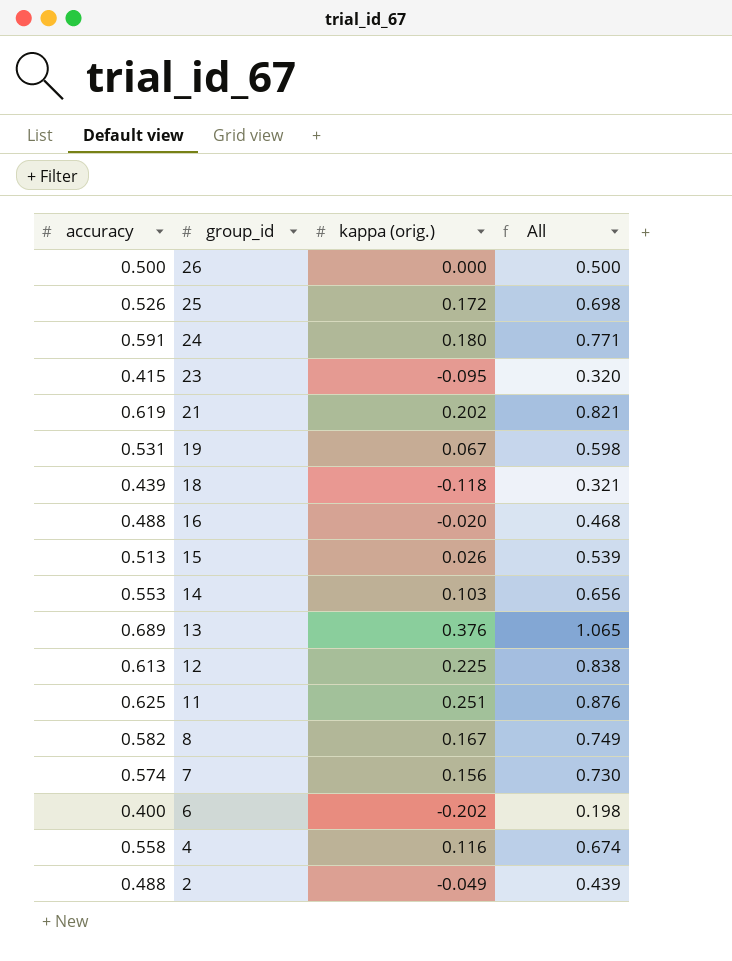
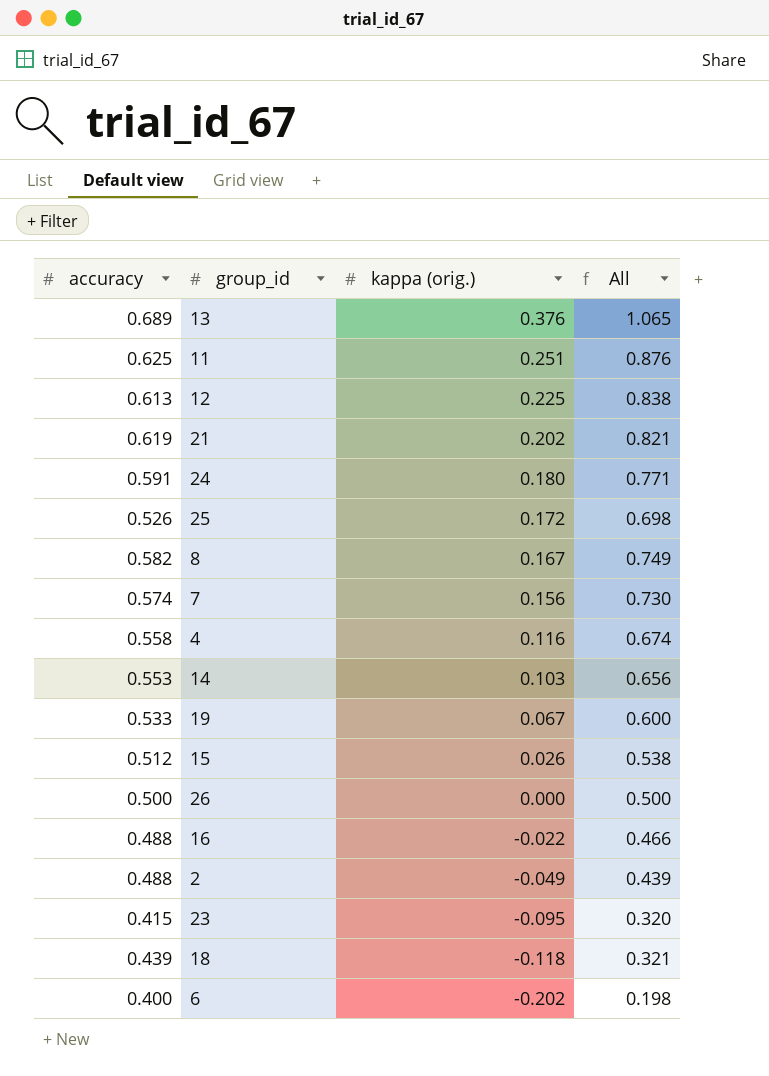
row order: group_id descending -> kappa (orig.) descending
19 | accuracy: 0.531 -> 0.533
19 | All: 0.598 -> 0.600
15 | accuracy: 0.513 -> 0.512
15 | All: 0.539 -> 0.538
16 | kappa (orig.): -0.020 -> -0.022
16 | All: 0.468 -> 0.466

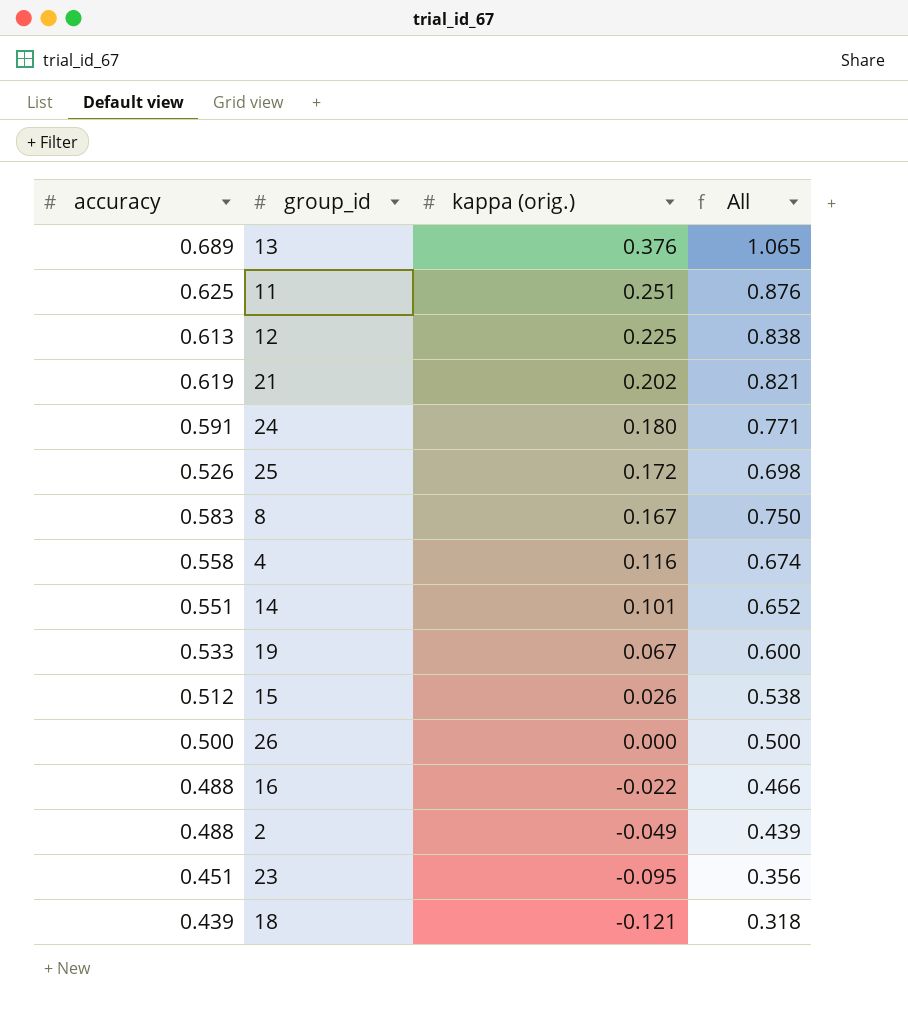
row 7: 0.574 | 0.156 | 0.730 -> none
row 6: 0.400 | -0.202 | 0.198 -> none
8 | accuracy: 0.582 -> 0.583
8 | All: 0.749 -> 0.750
14 | accuracy: 0.553 -> 0.551
14 | kappa (orig.): 0.103 -> 0.101
14 | All: 0.656 -> 0.652
23 | accuracy: 0.415 -> 0.451
23 | All: 0.320 -> 0.356
18 | kappa (orig.): -0.118 -> -0.121
18 | All: 0.321 -> 0.318

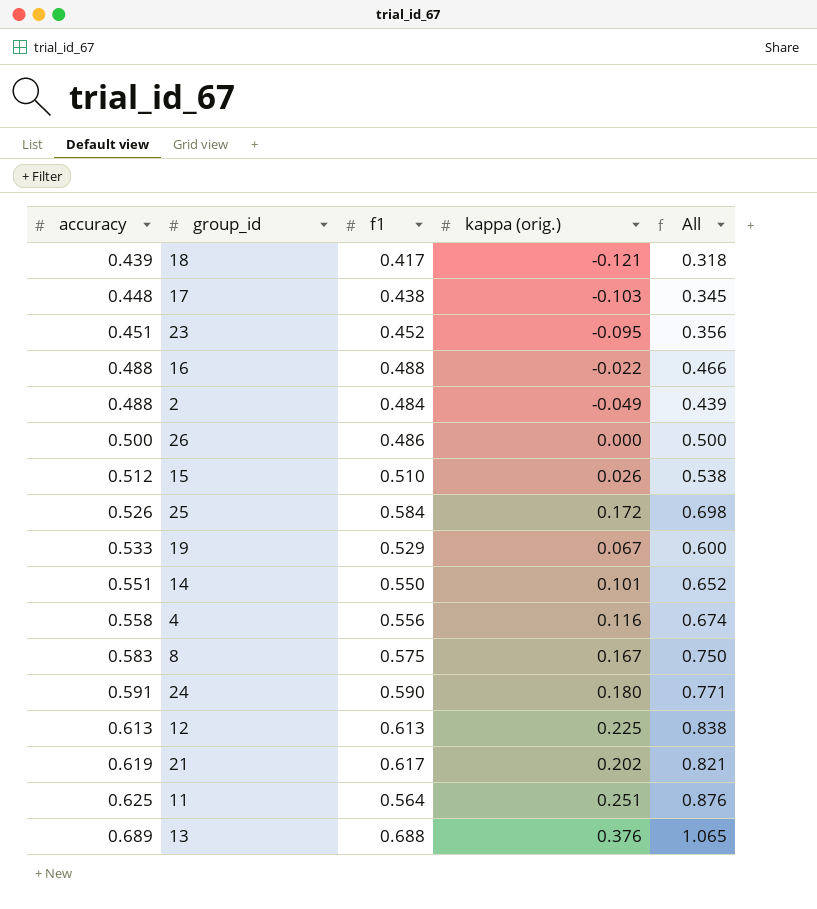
row order: kappa (orig.) descending -> accuracy ascending
column f1 | position: none -> 3
row 17: none -> 0.448 | 0.438 | -0.103 | 0.345

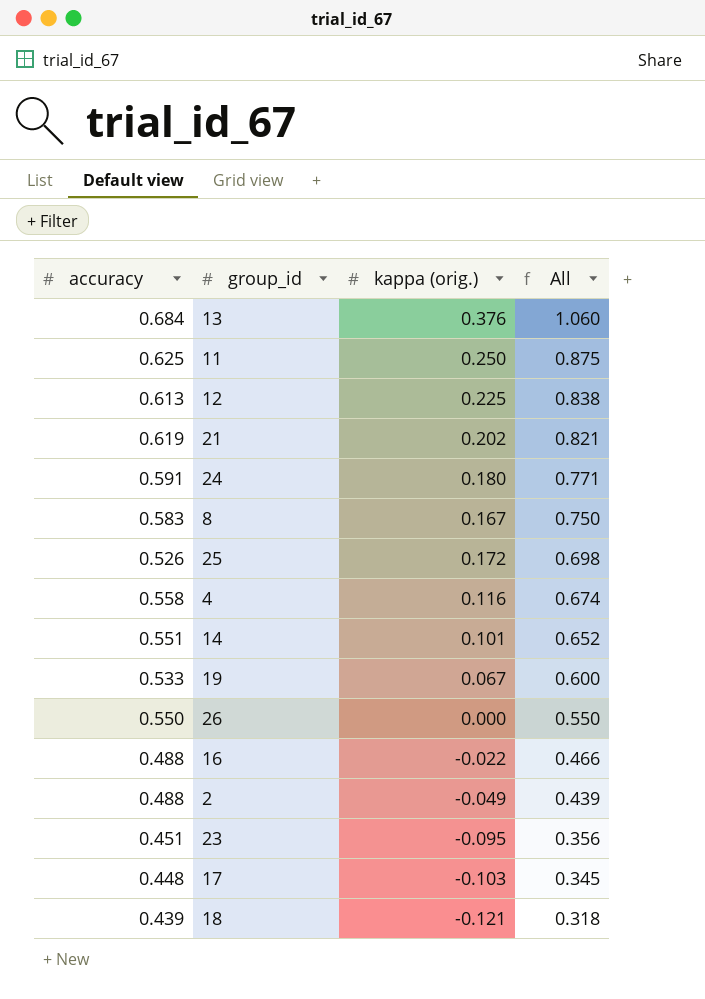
row order: accuracy ascending -> All descending
column f1 | position: 3 -> none
row 15: 0.512 | 0.510 | 0.026 | 0.538 -> none
13 | accuracy: 0.689 -> 0.684
13 | All: 1.065 -> 1.060
11 | kappa (orig.): 0.251 -> 0.250
11 | All: 0.876 -> 0.875
26 | accuracy: 0.500 -> 0.550
26 | All: 0.500 -> 0.550

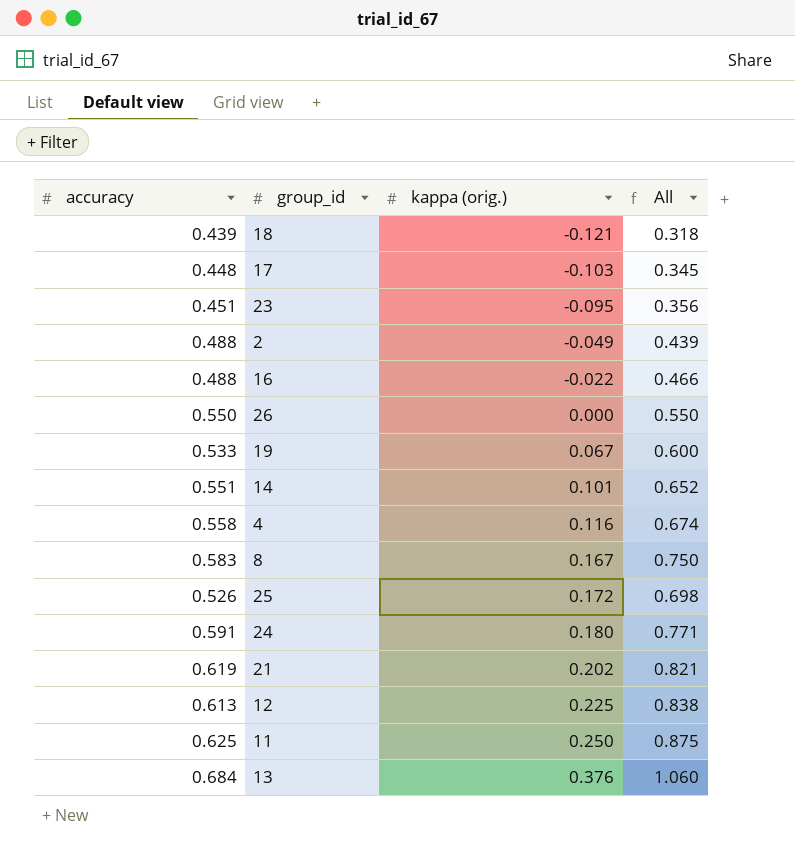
row order: All descending -> kappa (orig.) ascending

